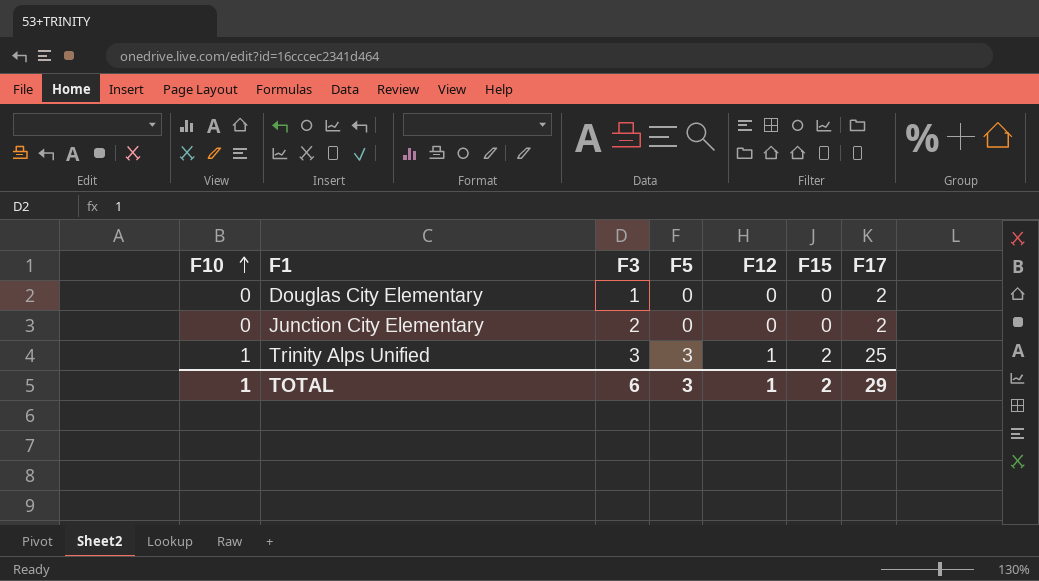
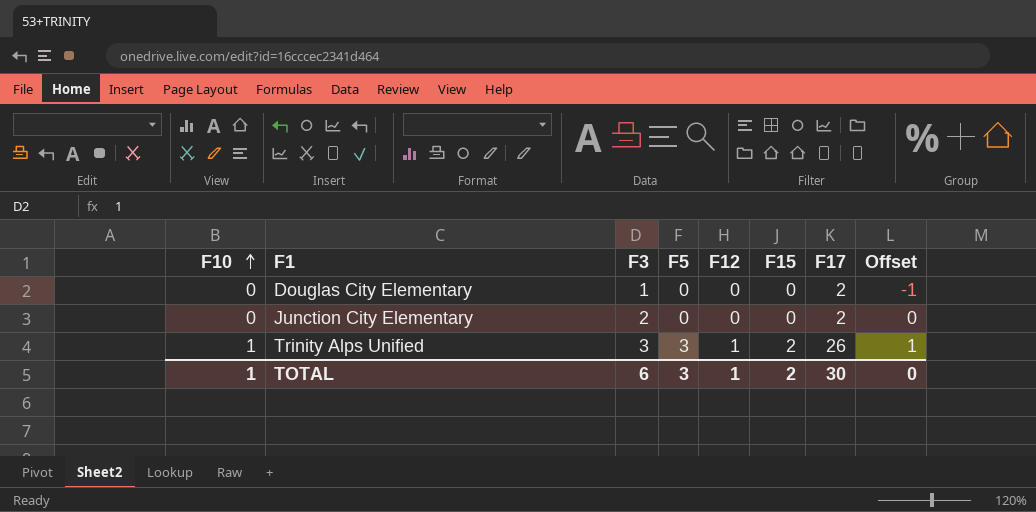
column Offset | formula: none -> [F3] - 2
Trinity Alps Unified | F17: 25 -> 26
TOTAL | F17: 29 -> 30

